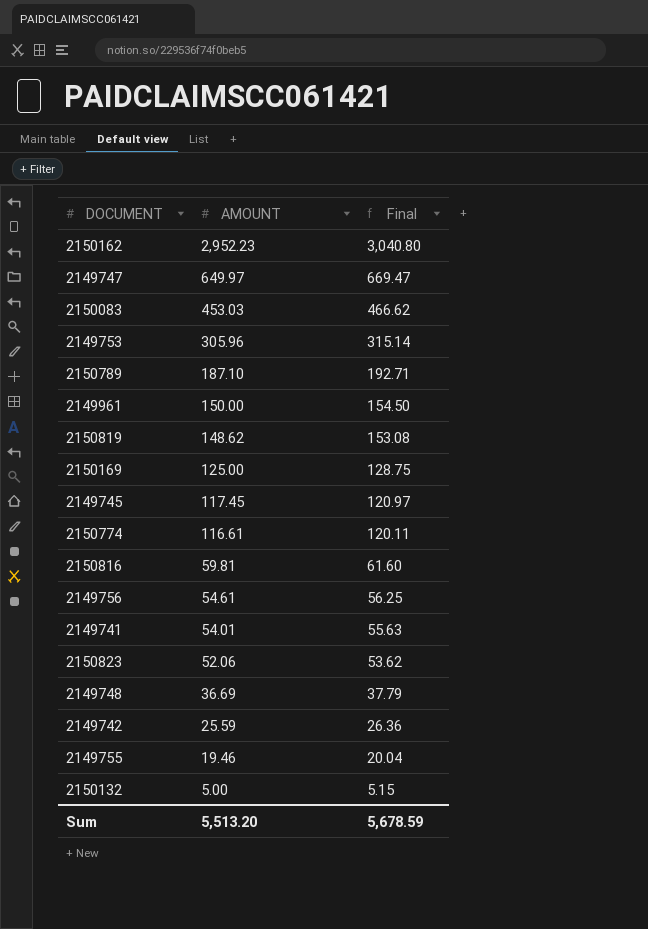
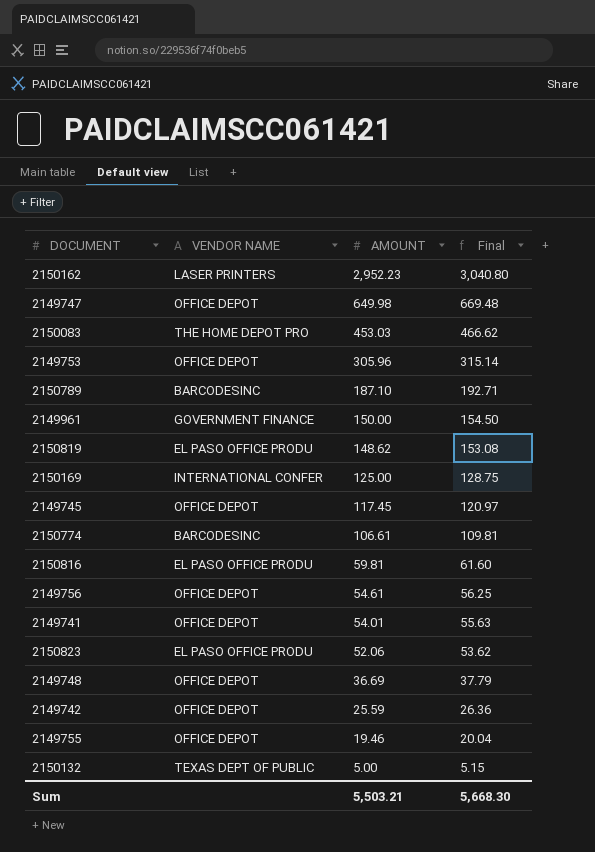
column VENDOR NAME | position: none -> 2
2149747 | AMOUNT: 649.97 -> 649.98
2149747 | Final: 669.47 -> 669.48
2150774 | AMOUNT: 116.61 -> 106.61
2150774 | Final: 120.11 -> 109.81
Sum | AMOUNT: 5,513.20 -> 5,503.21
Sum | Final: 5,678.59 -> 5,668.30

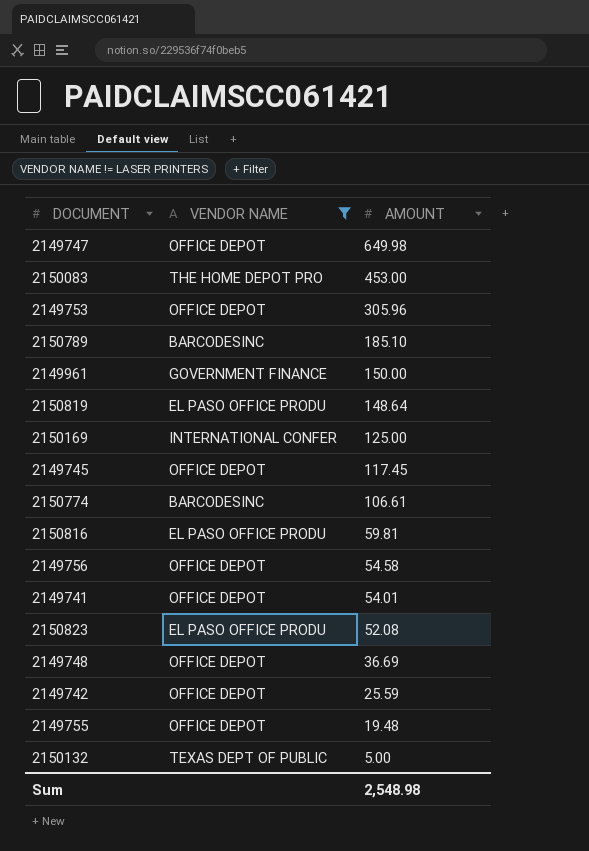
filter: none -> VENDOR NAME != LASER PRINTERS
column Final | formula: [AMOUNT] * 1.03 -> none
2150083 | AMOUNT: 453.03 -> 453.00
2150789 | AMOUNT: 187.10 -> 185.10
2150819 | AMOUNT: 148.62 -> 148.64
2149756 | AMOUNT: 54.61 -> 54.58
2150823 | AMOUNT: 52.06 -> 52.08
2149755 | AMOUNT: 19.46 -> 19.48
Sum | AMOUNT: 5,503.21 -> 2,548.98

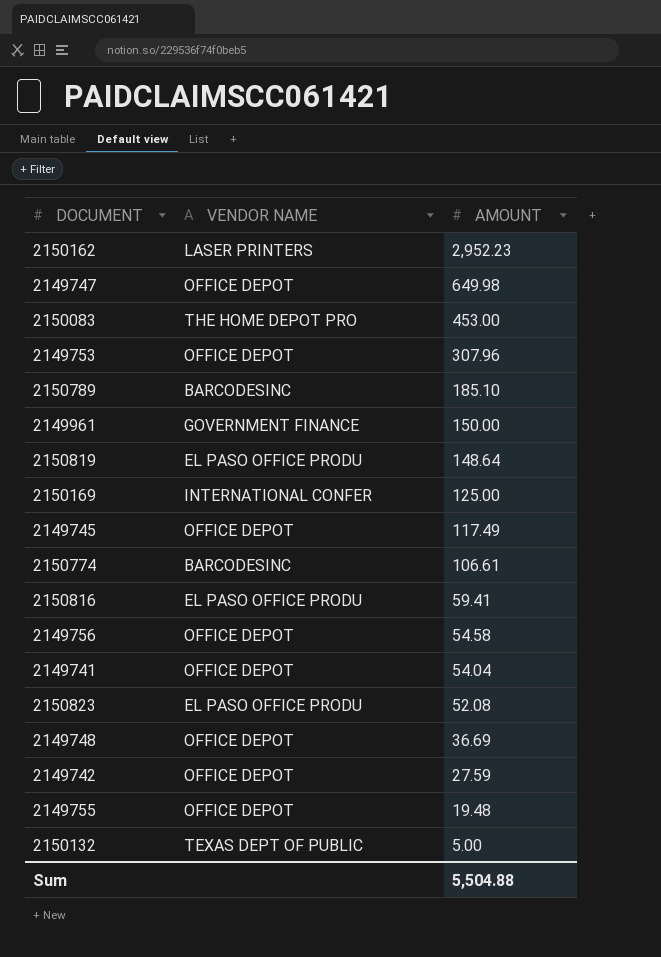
filter: VENDOR NAME != LASER PRINTERS -> none
2149753 | AMOUNT: 305.96 -> 307.96
2149745 | AMOUNT: 117.45 -> 117.49
2150816 | AMOUNT: 59.81 -> 59.41
2149741 | AMOUNT: 54.01 -> 54.04
2149742 | AMOUNT: 25.59 -> 27.59
Sum | AMOUNT: 2,548.98 -> 5,504.88

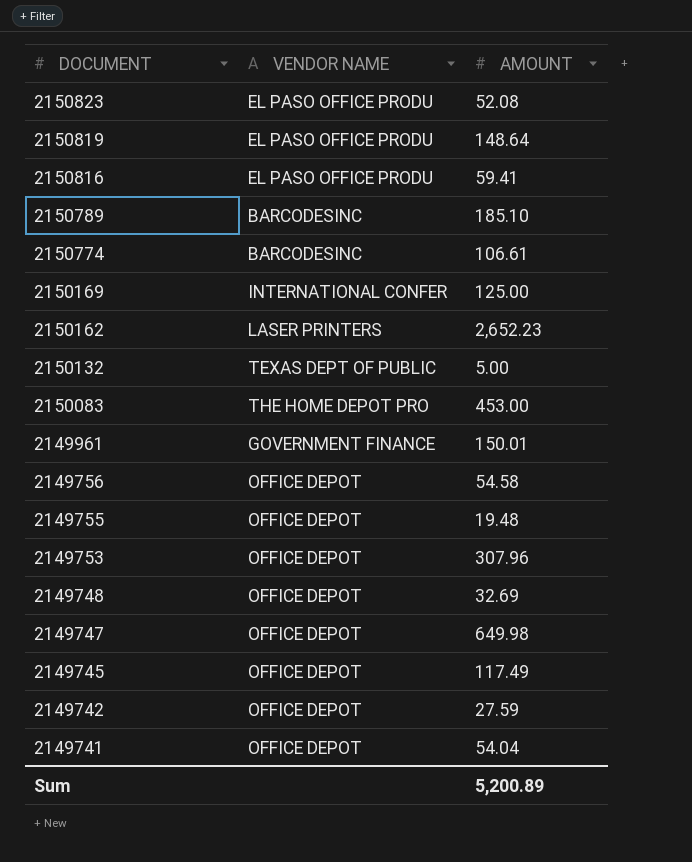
row order: AMOUNT descending -> DOCUMENT descending
2150162 | AMOUNT: 2,952.23 -> 2,652.23
2149961 | AMOUNT: 150.00 -> 150.01
2149748 | AMOUNT: 36.69 -> 32.69
Sum | AMOUNT: 5,504.88 -> 5,200.89

